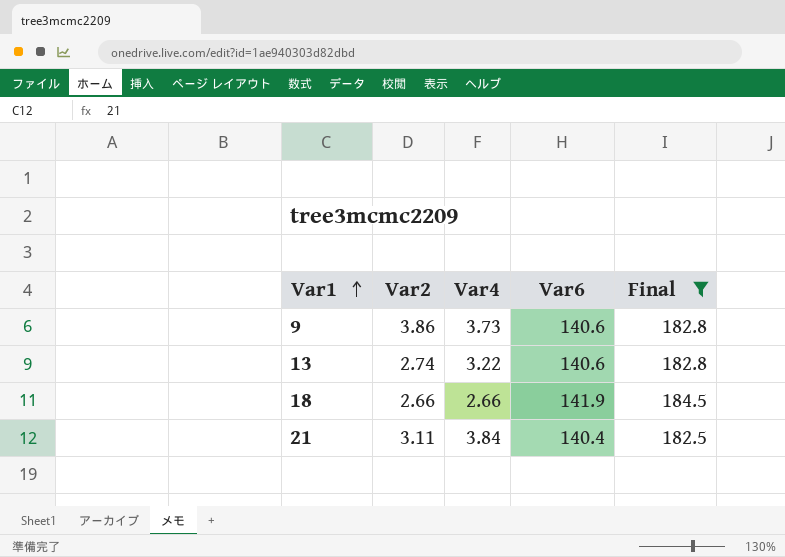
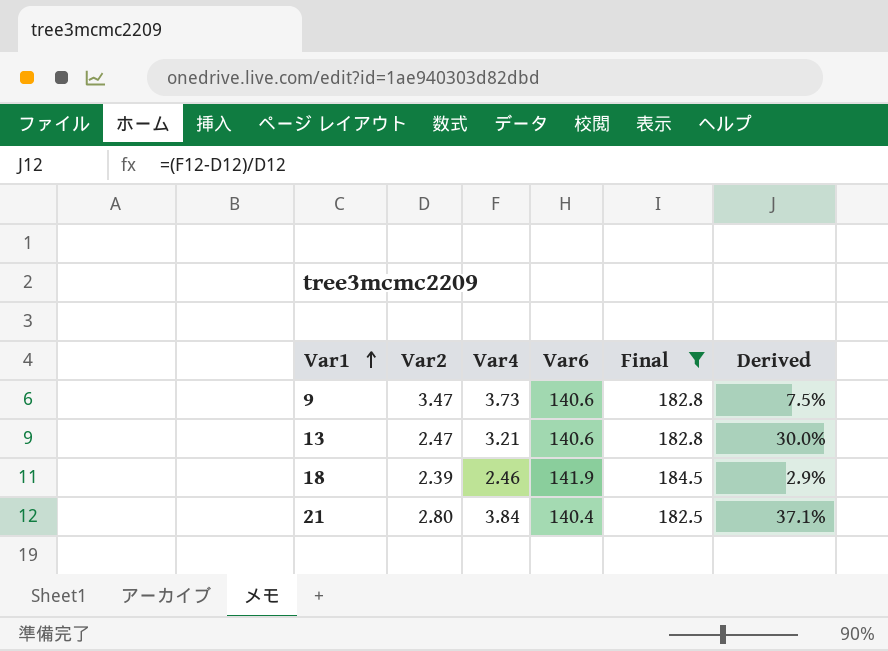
column Derived | formula: none -> ([Var4] - [Var2]) / [Var2]
9 | Var2: 3.86 -> 3.47
13 | Var2: 2.74 -> 2.47
13 | Var4: 3.22 -> 3.21
18 | Var2: 2.66 -> 2.39
18 | Var4: 2.66 -> 2.46
21 | Var2: 3.11 -> 2.80

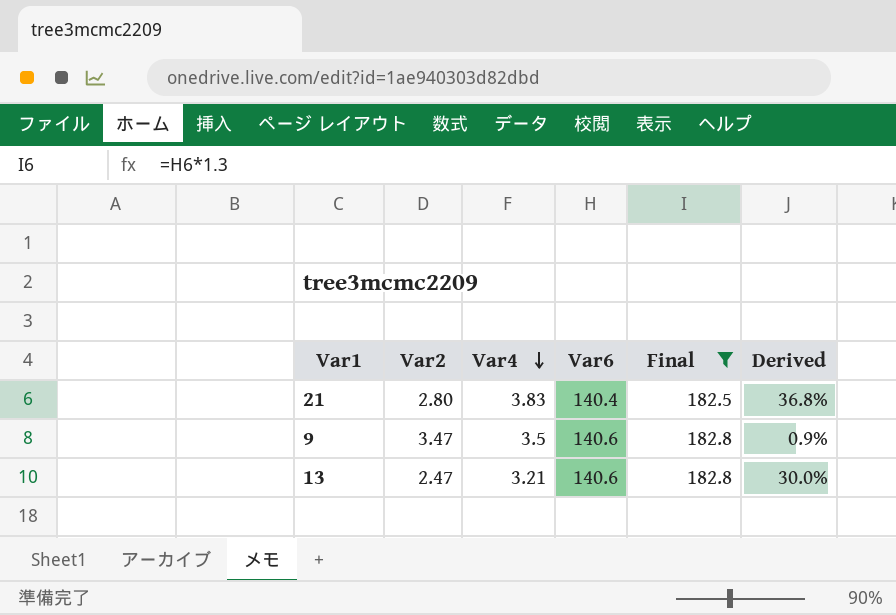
row order: Var1 ascending -> Var4 descending
row 18: 2.39 | 2.46 | 141.9 | 184.5 | 2.9% -> none
21 | Var4: 3.84 -> 3.83
21 | Derived: 37.1% -> 36.8%
9 | Var4: 3.73 -> 3.5
9 | Derived: 7.5% -> 0.9%

